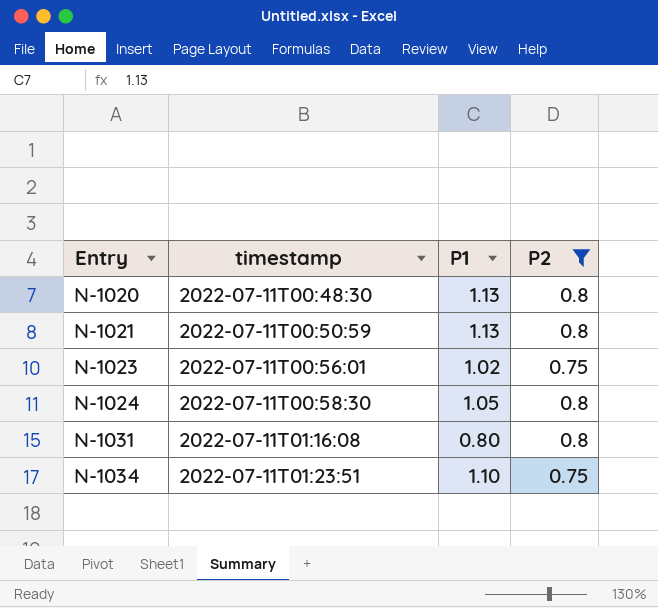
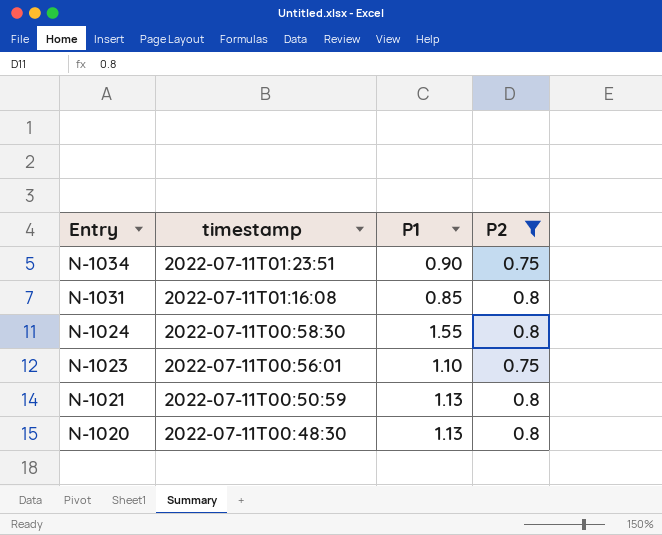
row order: Entry ascending -> Entry descending
N-1034 | P1: 1.10 -> 0.90
N-1031 | P1: 0.80 -> 0.85
N-1024 | P1: 1.05 -> 1.55
N-1023 | P1: 1.02 -> 1.10

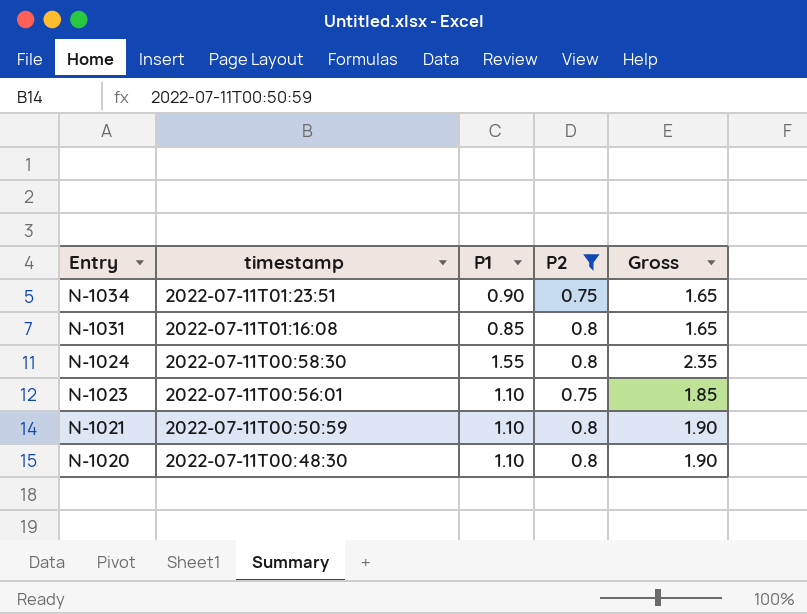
column Gross | formula: none -> [P1] + [P2]
N-1021 | P1: 1.13 -> 1.10
N-1020 | P1: 1.13 -> 1.10

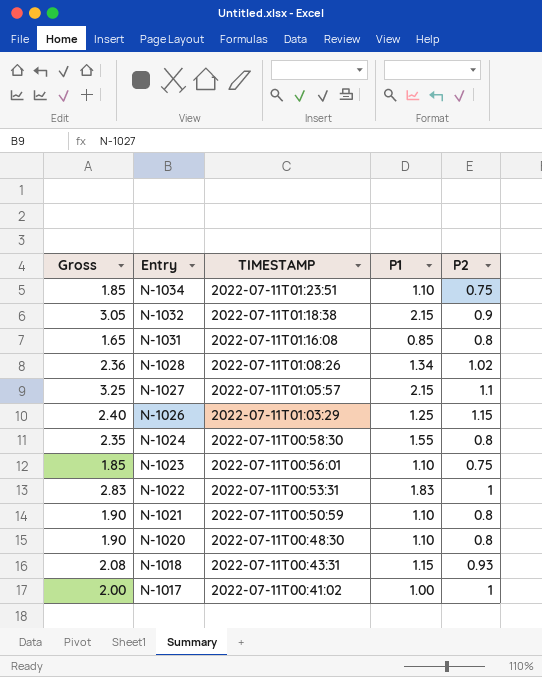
filter: P2 <= 0.8 -> none
column Gross | position: 5 -> 1
column name: timestamp -> TIMESTAMP
N-1034 | Gross: 1.65 -> 1.85
N-1034 | P1: 0.90 -> 1.10

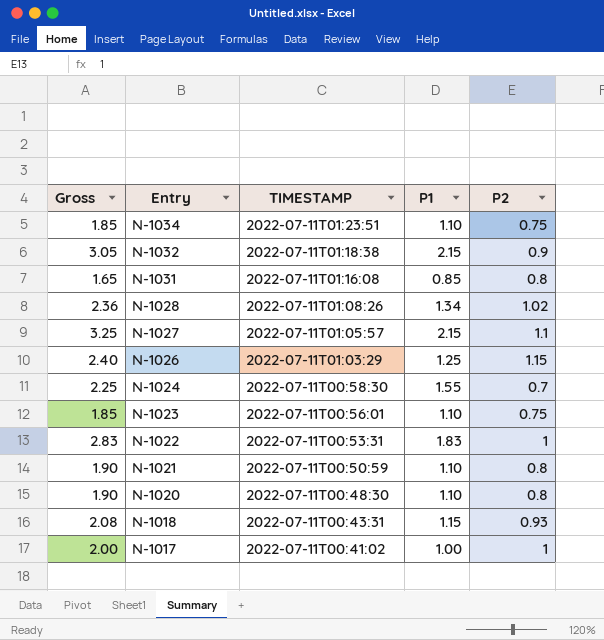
N-1024 | Gross: 2.35 -> 2.25
N-1024 | P2: 0.8 -> 0.7

